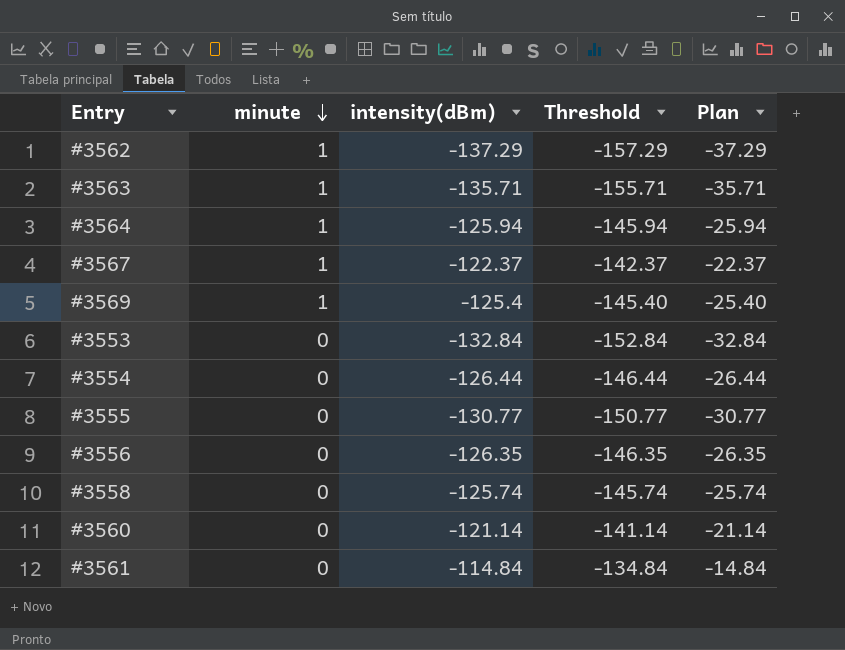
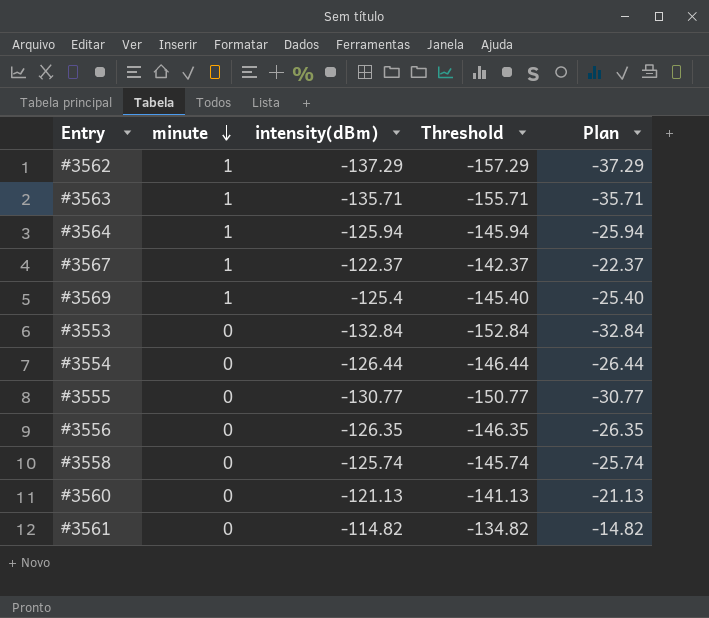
#3560 | intensity(dBm): -121.14 -> -121.13
#3560 | Threshold: -141.14 -> -141.13
#3560 | Plan: -21.14 -> -21.13
#3561 | intensity(dBm): -114.84 -> -114.82
#3561 | Threshold: -134.84 -> -134.82
#3561 | Plan: -14.84 -> -14.82

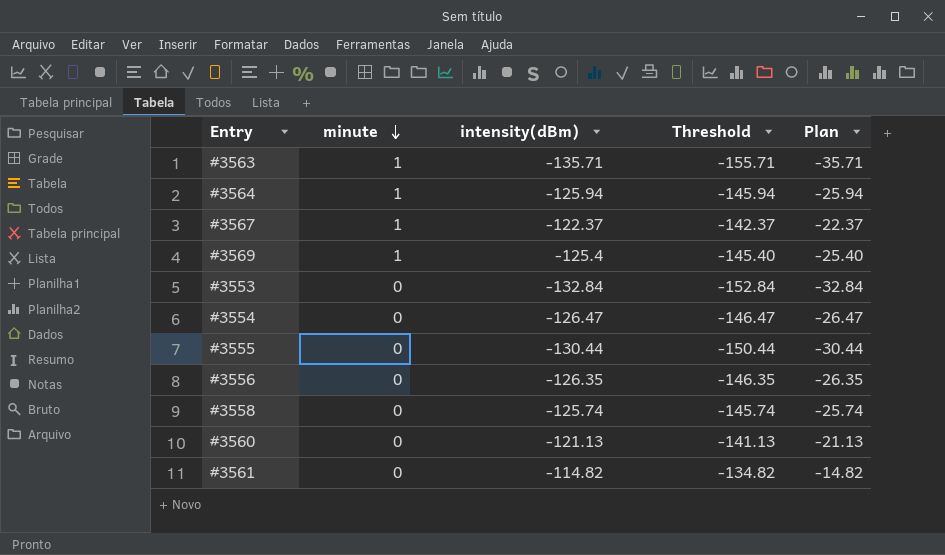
row #3562: 1 | -137.29 | -157.29 | -37.29 -> none
#3554 | intensity(dBm): -126.44 -> -126.47
#3554 | Threshold: -146.44 -> -146.47
#3554 | Plan: -26.44 -> -26.47
#3555 | intensity(dBm): -130.77 -> -130.44
#3555 | Threshold: -150.77 -> -150.44
#3555 | Plan: -30.77 -> -30.44

